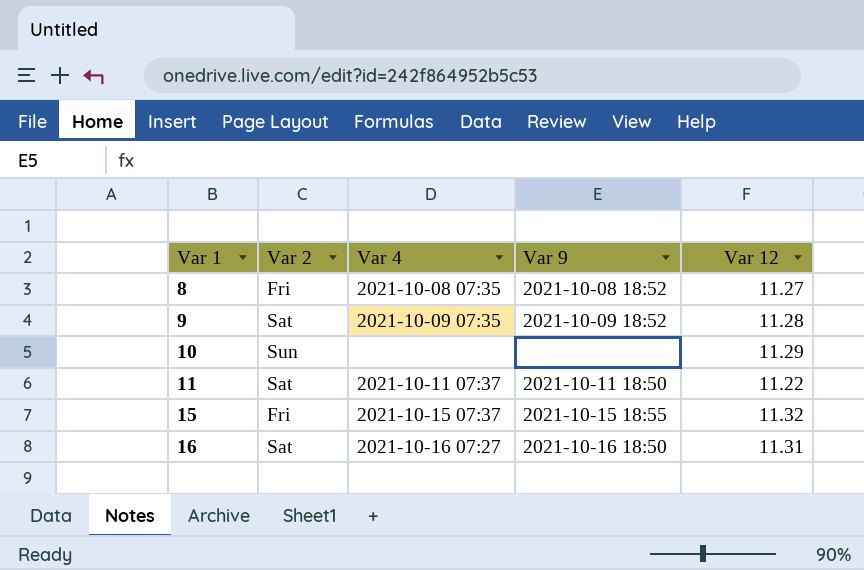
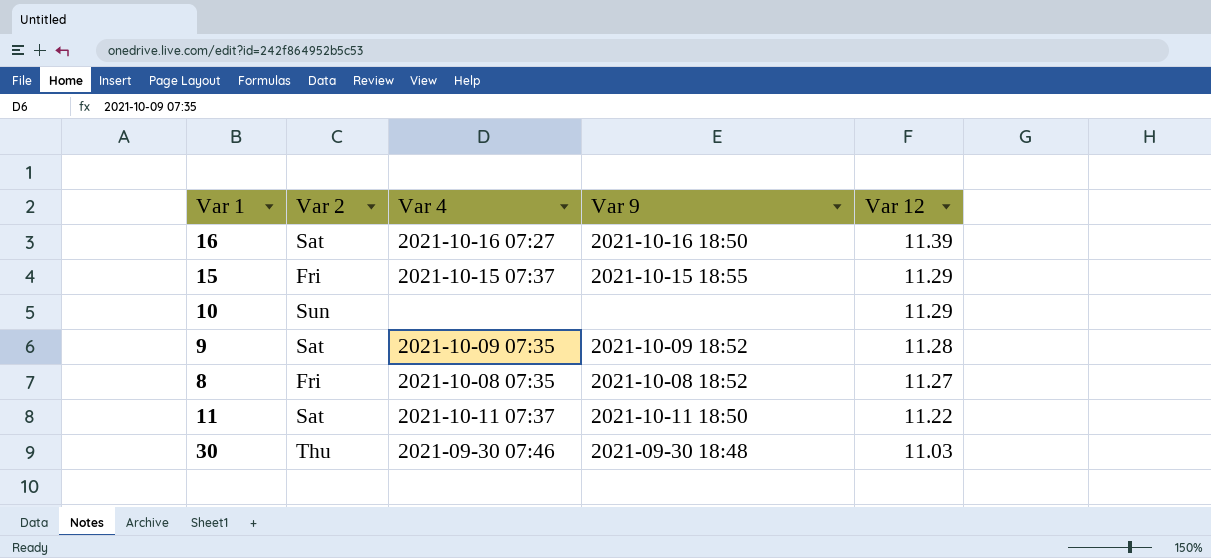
row order: Var 1 ascending -> Var 12 descending
16 | Var 12: 11.31 -> 11.39
15 | Var 12: 11.32 -> 11.29
row 30: none -> Thu | 2021-09-30 07:46 | 2021-09-30 18:48 | 11.03

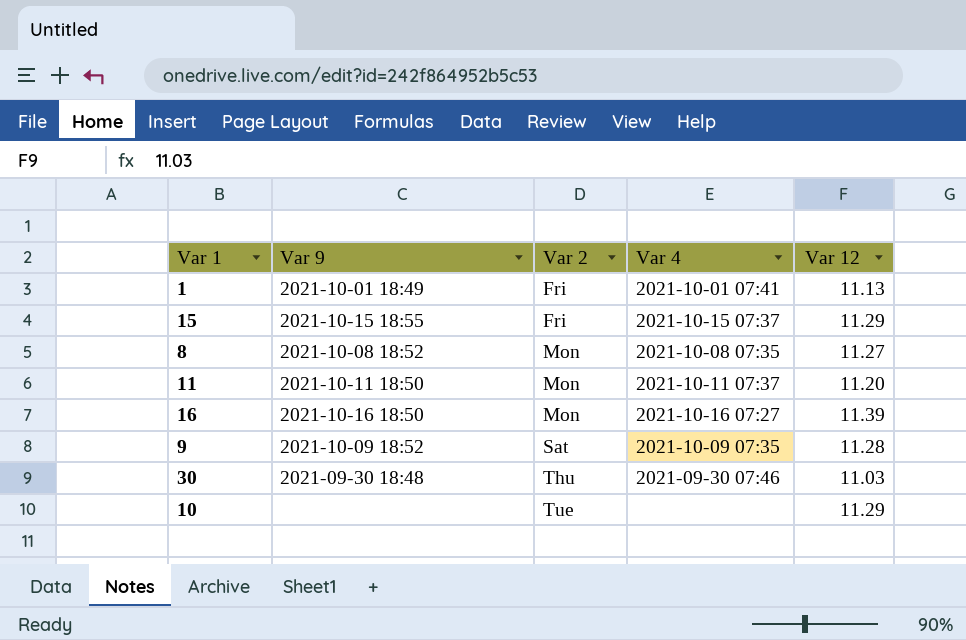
row order: Var 12 descending -> Var 2 ascending
column Var 9 | position: 4 -> 2
row 1: none -> 2021-10-01 18:49 | Fri | 2021-10-01 07:41 | 11.13
8 | Var 2: Fri -> Mon
11 | Var 2: Sat -> Mon
11 | Var 12: 11.22 -> 11.20
16 | Var 2: Sat -> Mon
10 | Var 2: Sun -> Tue

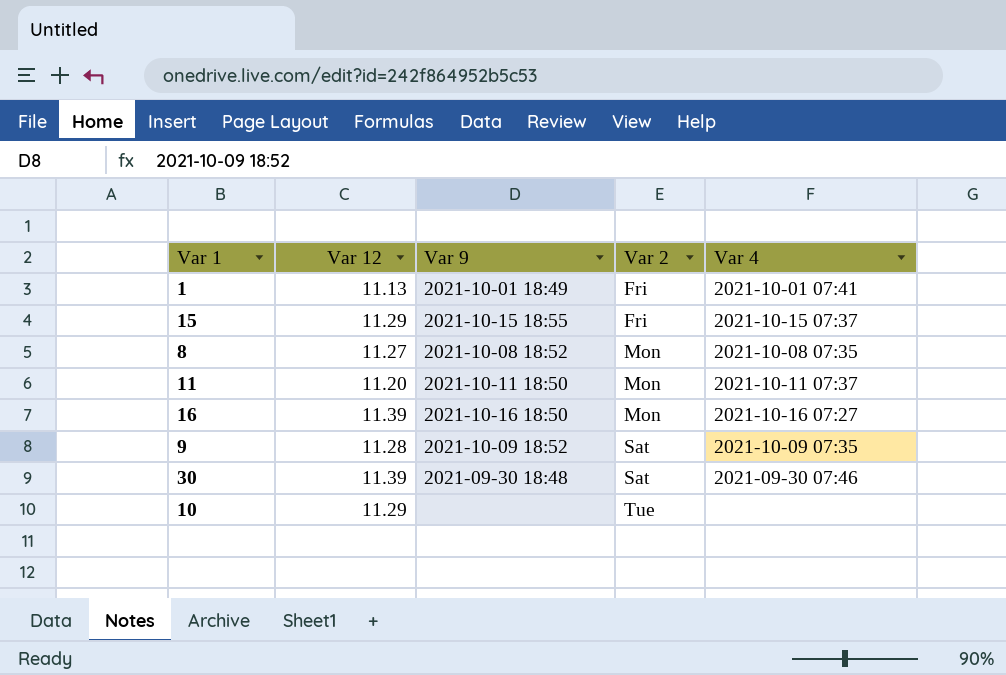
column Var 12 | position: 5 -> 2
30 | Var 12: 11.03 -> 11.39
30 | Var 2: Thu -> Sat

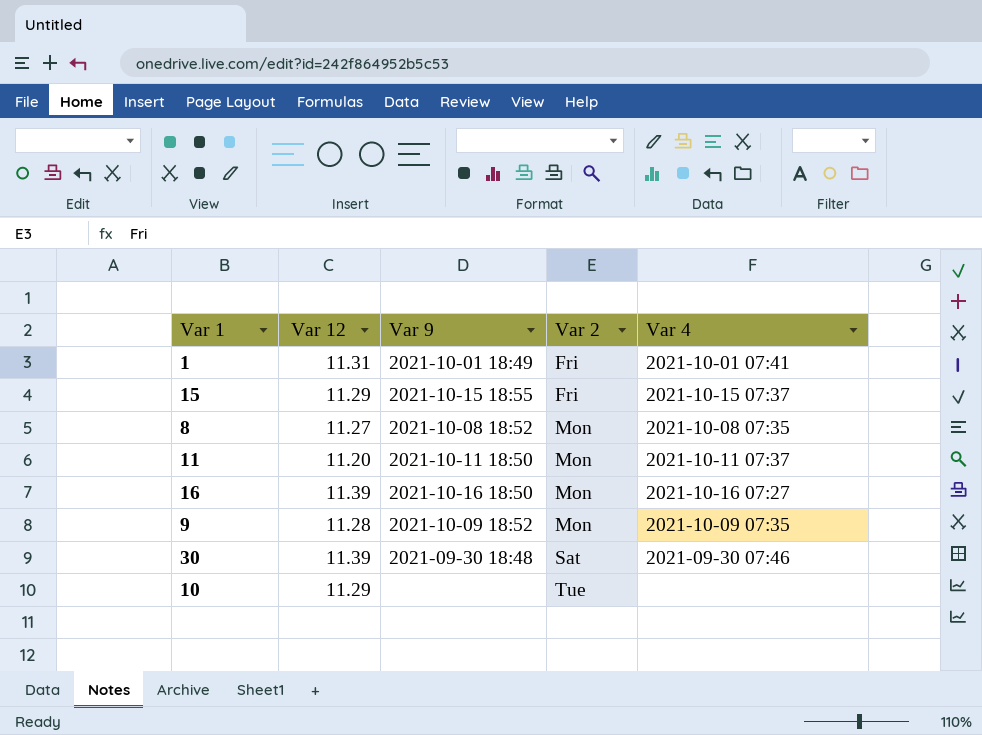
1 | Var 12: 11.13 -> 11.31
9 | Var 2: Sat -> Mon

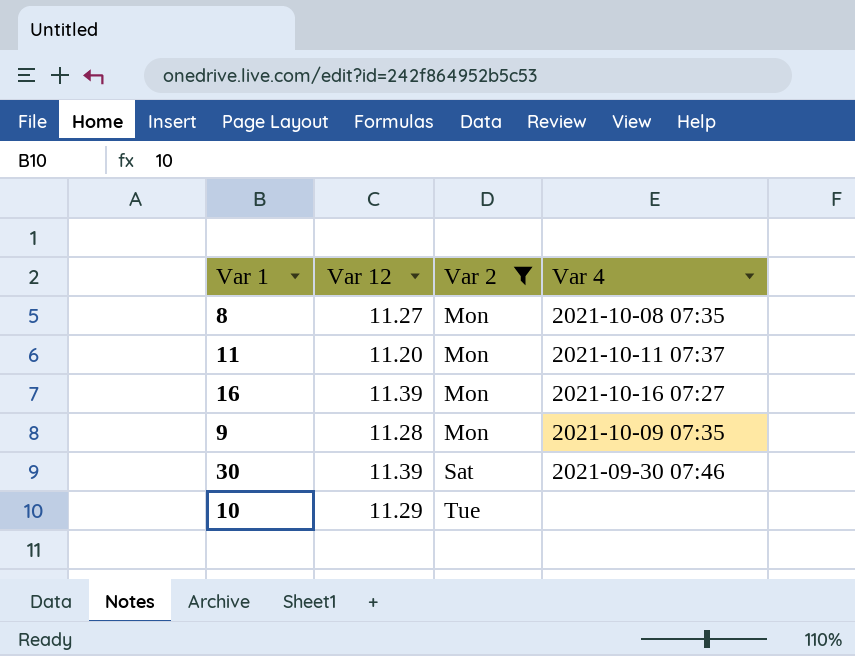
filter: none -> Var 2 != Fri
column Var 9 | position: 3 -> none

